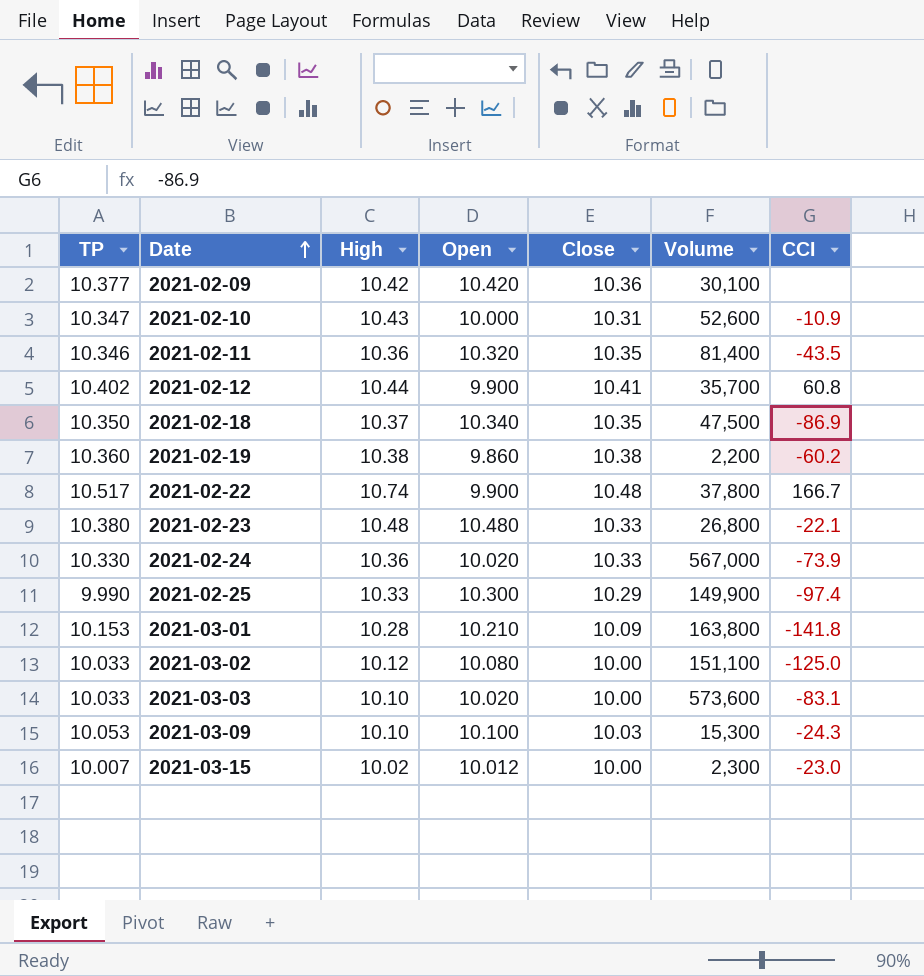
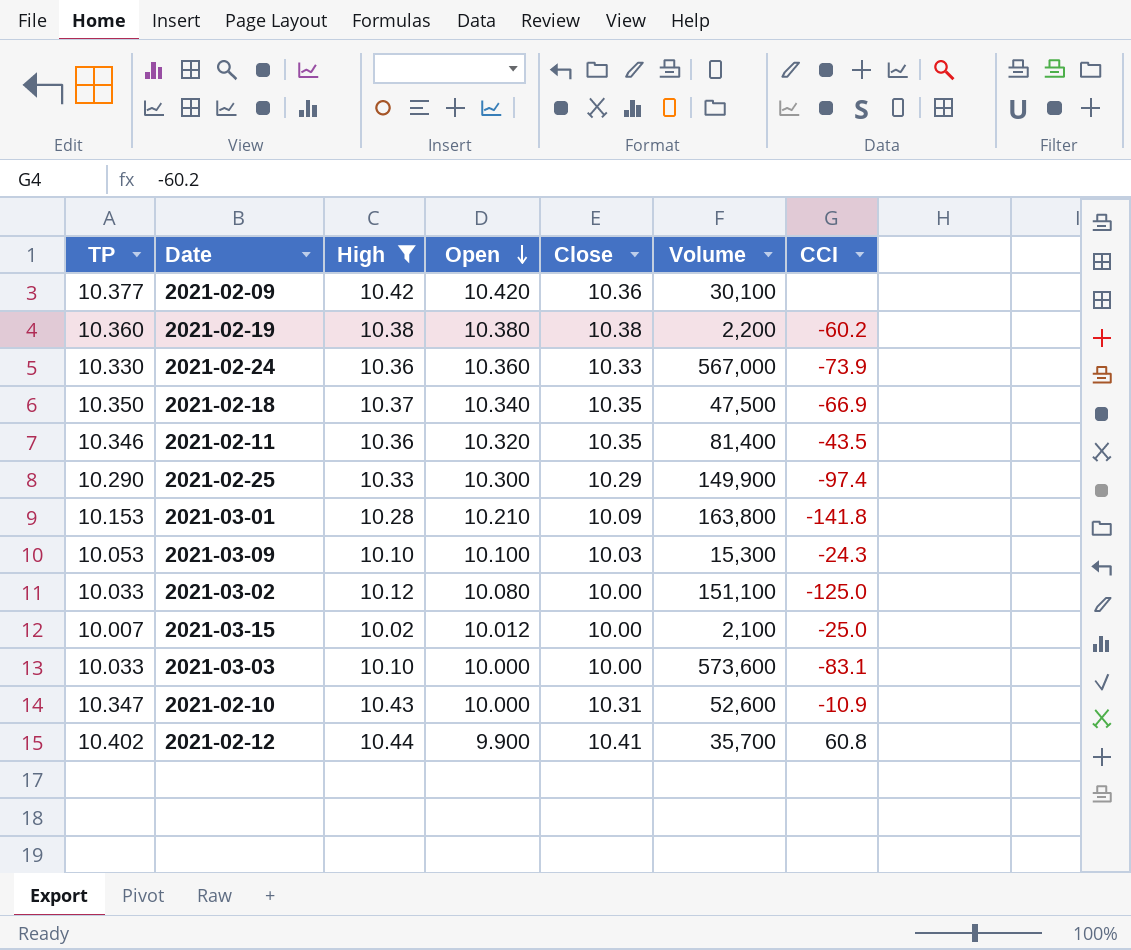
filter: none -> High <= 10.44
row order: Date ascending -> Open descending
2021-02-19 | Open: 9.860 -> 10.380
2021-02-24 | Open: 10.020 -> 10.360
2021-02-18 | CCI: -86.9 -> -66.9
2021-02-25 | TP: 9.990 -> 10.290
2021-03-15 | Volume: 2,300 -> 2,100
2021-03-15 | CCI: -23.0 -> -25.0
2021-03-03 | Open: 10.020 -> 10.000

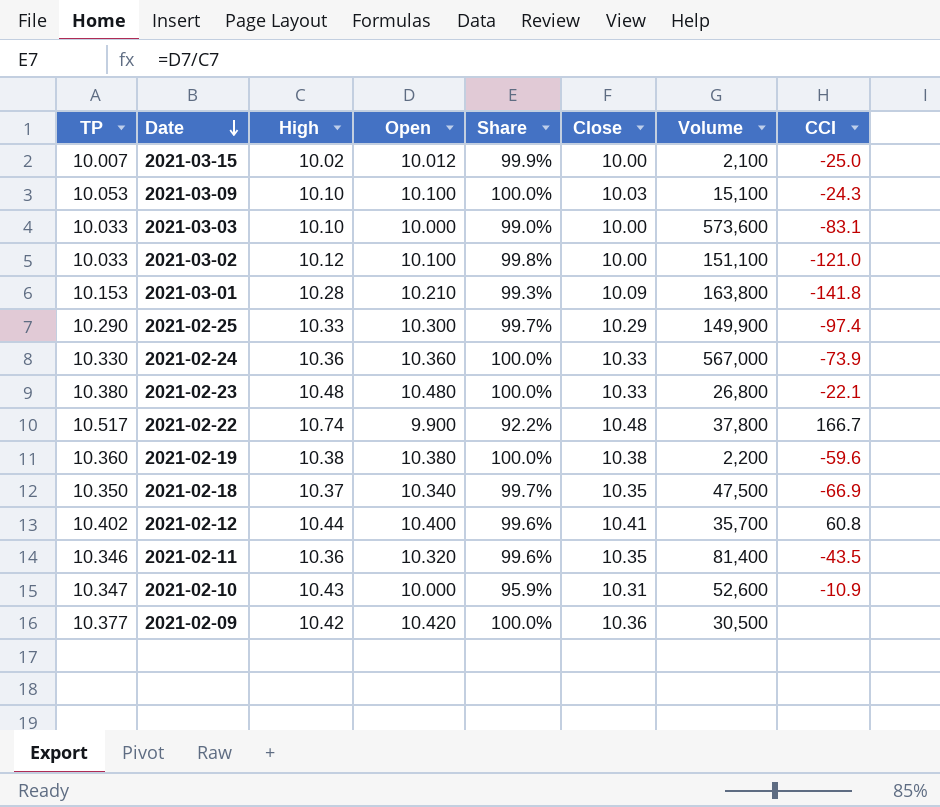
filter: High <= 10.44 -> none
row order: Open descending -> Date descending
column Share | formula: none -> [Open] / [High]
2021-03-09 | Volume: 15,300 -> 15,100
2021-03-02 | Open: 10.080 -> 10.100
2021-03-02 | CCI: -125.0 -> -121.0
2021-02-19 | CCI: -60.2 -> -59.6
2021-02-12 | Open: 9.900 -> 10.400
2021-02-09 | Volume: 30,100 -> 30,500

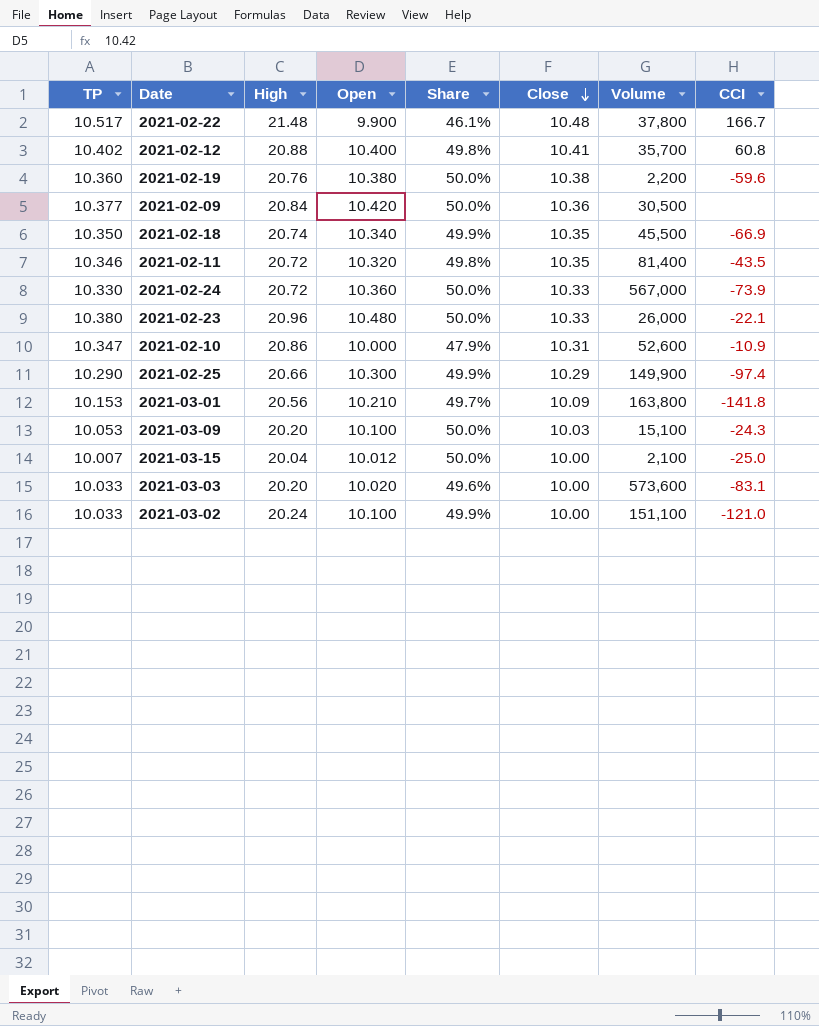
row order: Date descending -> Close descending
2021-02-22 | High: 10.74 -> 21.48
2021-02-22 | Share: 92.2% -> 46.1%
2021-02-12 | High: 10.44 -> 20.88
2021-02-12 | Share: 99.6% -> 49.8%
2021-02-19 | High: 10.38 -> 20.76
2021-02-19 | Share: 100.0% -> 50.0%
2021-02-09 | High: 10.42 -> 20.84
2021-02-09 | Share: 100.0% -> 50.0%
2021-02-18 | High: 10.37 -> 20.74
2021-02-18 | Share: 99.7% -> 49.9%
2021-02-18 | Volume: 47,500 -> 45,500
2021-02-11 | High: 10.36 -> 20.72
2021-02-11 | Share: 99.6% -> 49.8%
2021-02-24 | High: 10.36 -> 20.72
2021-02-24 | Share: 100.0% -> 50.0%
2021-02-23 | High: 10.48 -> 20.96
2021-02-23 | Share: 100.0% -> 50.0%
2021-02-23 | Volume: 26,800 -> 26,000
2021-02-10 | High: 10.43 -> 20.86
2021-02-10 | Share: 95.9% -> 47.9%
2021-02-25 | High: 10.33 -> 20.66
2021-02-25 | Share: 99.7% -> 49.9%
2021-03-01 | High: 10.28 -> 20.56
2021-03-01 | Share: 99.3% -> 49.7%
2021-03-09 | High: 10.10 -> 20.20
2021-03-09 | Share: 100.0% -> 50.0%
2021-03-15 | High: 10.02 -> 20.04
2021-03-15 | Share: 99.9% -> 50.0%
2021-03-03 | High: 10.10 -> 20.20
2021-03-03 | Open: 10.000 -> 10.020
2021-03-03 | Share: 99.0% -> 49.6%
2021-03-02 | High: 10.12 -> 20.24
2021-03-02 | Share: 99.8% -> 49.9%

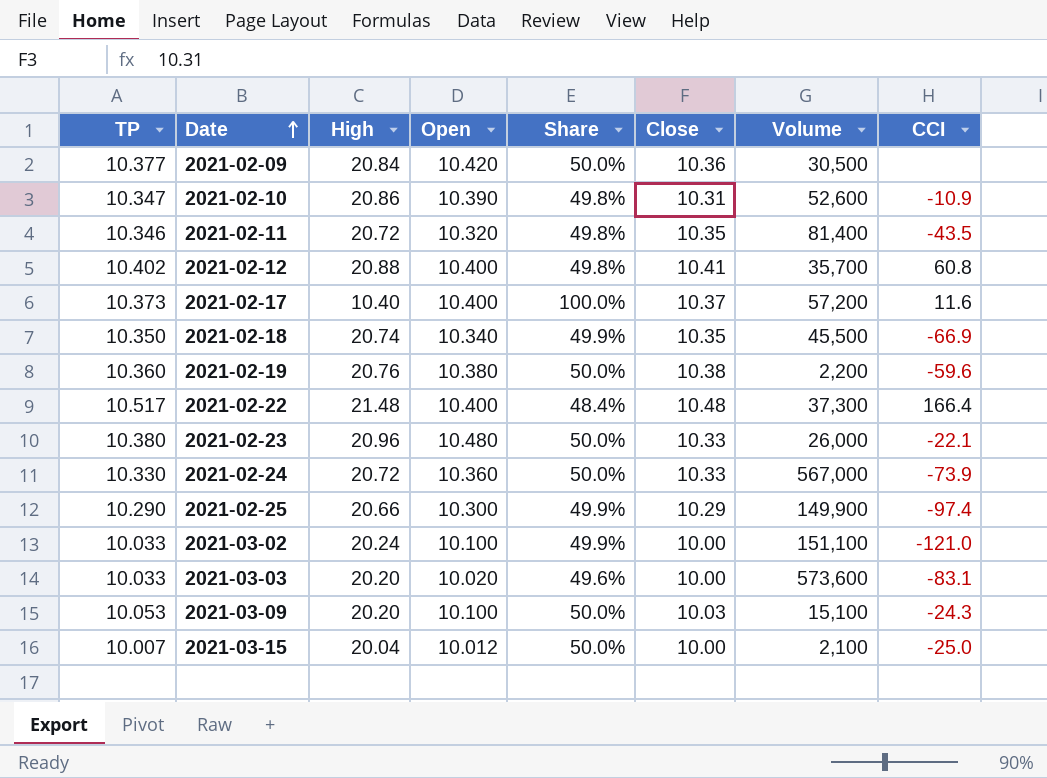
row order: Close descending -> Date ascending
row 2021-03-01: 10.153 | 20.56 | 10.210 | 49.7% | 10.09 | 163,800 | -141.8 -> none
2021-02-10 | Open: 10.000 -> 10.390
2021-02-10 | Share: 47.9% -> 49.8%
row 2021-02-17: none -> 10.373 | 10.40 | 10.400 | 100.0% | 10.37 | 57,200 | 11.6
2021-02-22 | Open: 9.900 -> 10.400
2021-02-22 | Share: 46.1% -> 48.4%
2021-02-22 | Volume: 37,800 -> 37,300
2021-02-22 | CCI: 166.7 -> 166.4

